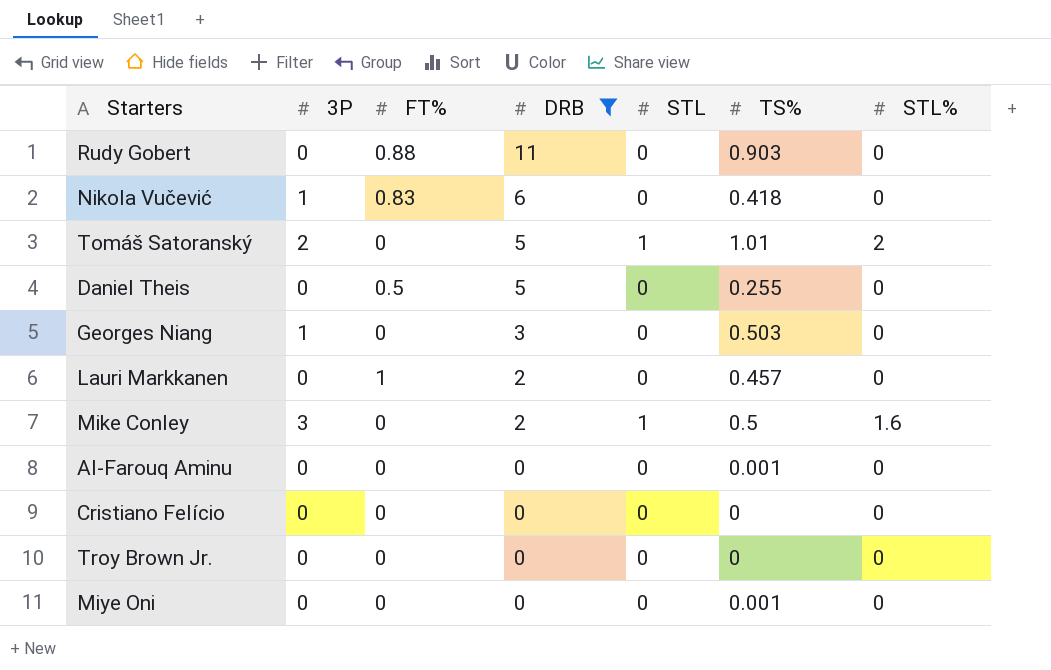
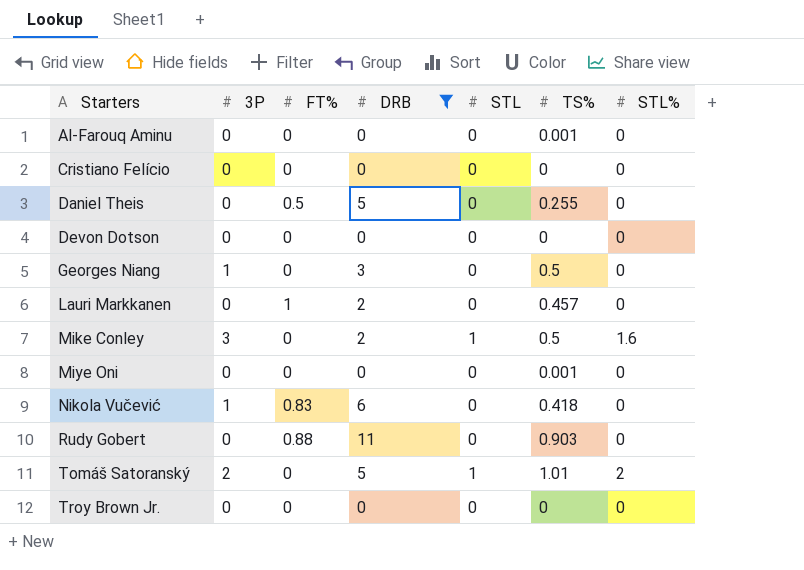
row order: DRB descending -> Starters ascending
row Devon Dotson: none -> 0 | 0 | 0 | 0 | 0 | 0
Georges Niang | TS%: 0.503 -> 0.5

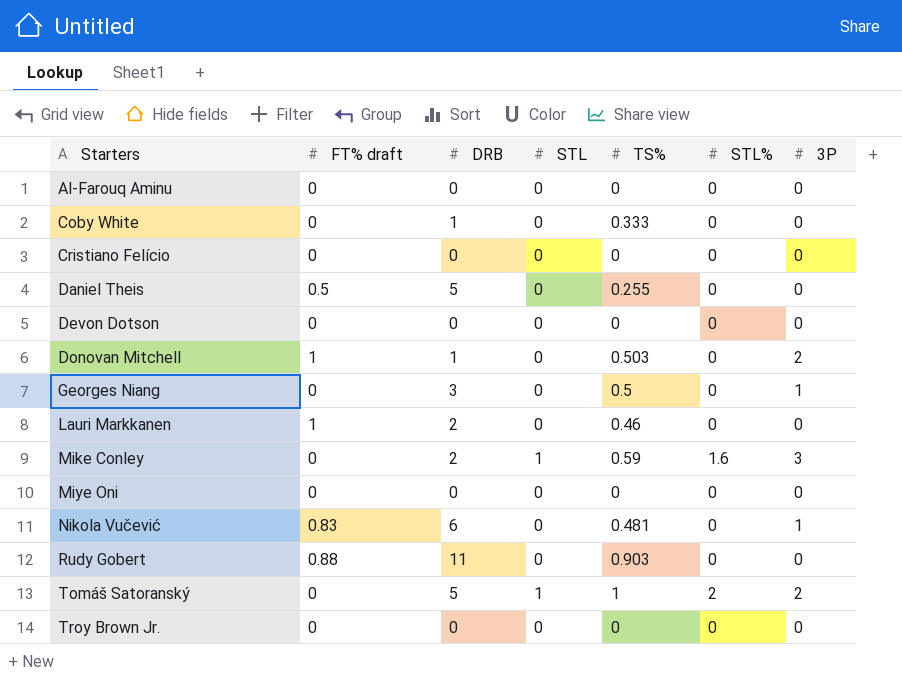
filter: DRB != 1 -> none
column name: FT% -> FT% draft
column 3P | position: 2 -> 7
Al-Farouq Aminu | TS%: 0.001 -> 0
Lauri Markkanen | TS%: 0.457 -> 0.46
Mike Conley | TS%: 0.5 -> 0.59
Miye Oni | TS%: 0.001 -> 0
Nikola Vučević | TS%: 0.418 -> 0.481
Tomáš Satoranský | TS%: 1.01 -> 1

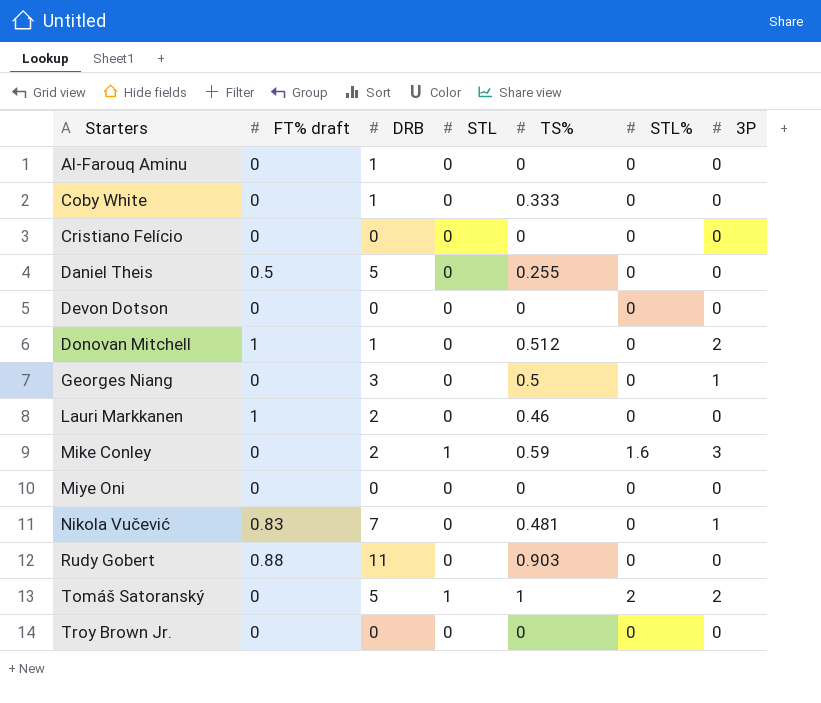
Al-Farouq Aminu | DRB: 0 -> 1
Donovan Mitchell | TS%: 0.503 -> 0.512
Nikola Vučević | DRB: 6 -> 7

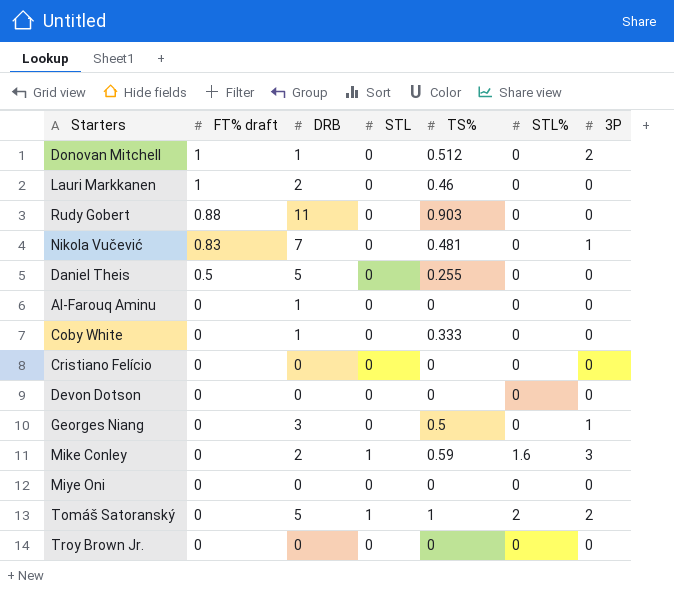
row order: Starters ascending -> FT% draft descending

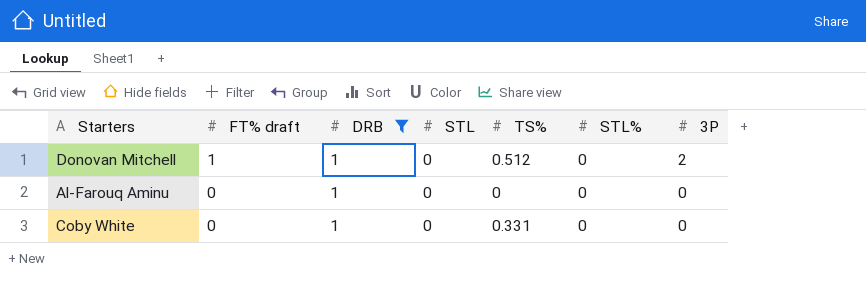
filter: none -> DRB = 1
Coby White | TS%: 0.333 -> 0.331

